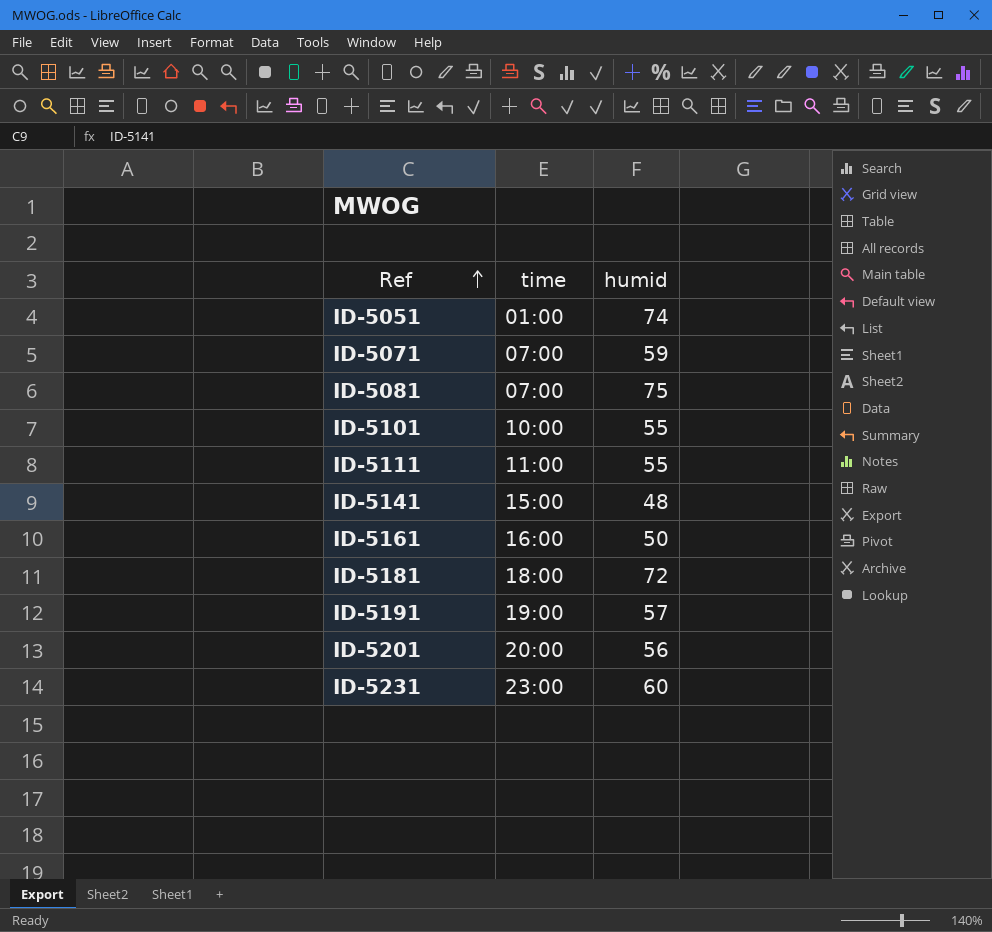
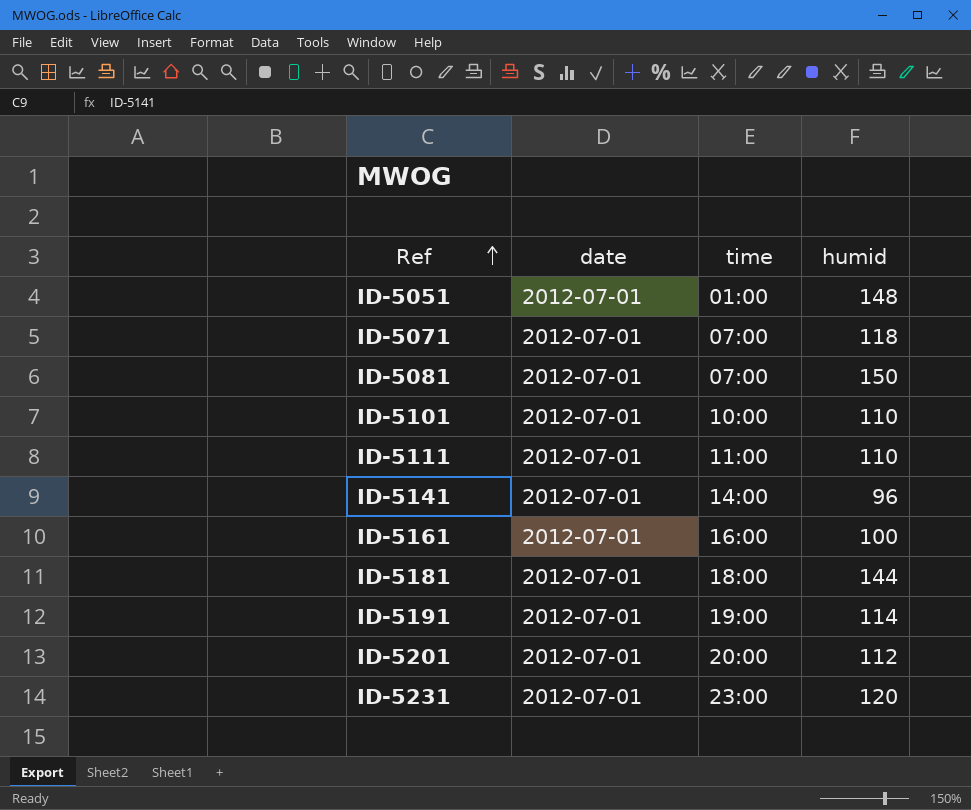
column date | position: none -> 2
ID-5051 | humid: 74 -> 148
ID-5071 | humid: 59 -> 118
ID-5081 | humid: 75 -> 150
ID-5101 | humid: 55 -> 110
ID-5111 | humid: 55 -> 110
ID-5141 | time: 15:00 -> 14:00
ID-5141 | humid: 48 -> 96
ID-5161 | humid: 50 -> 100
ID-5181 | humid: 72 -> 144
ID-5191 | humid: 57 -> 114
ID-5201 | humid: 56 -> 112
ID-5231 | humid: 60 -> 120

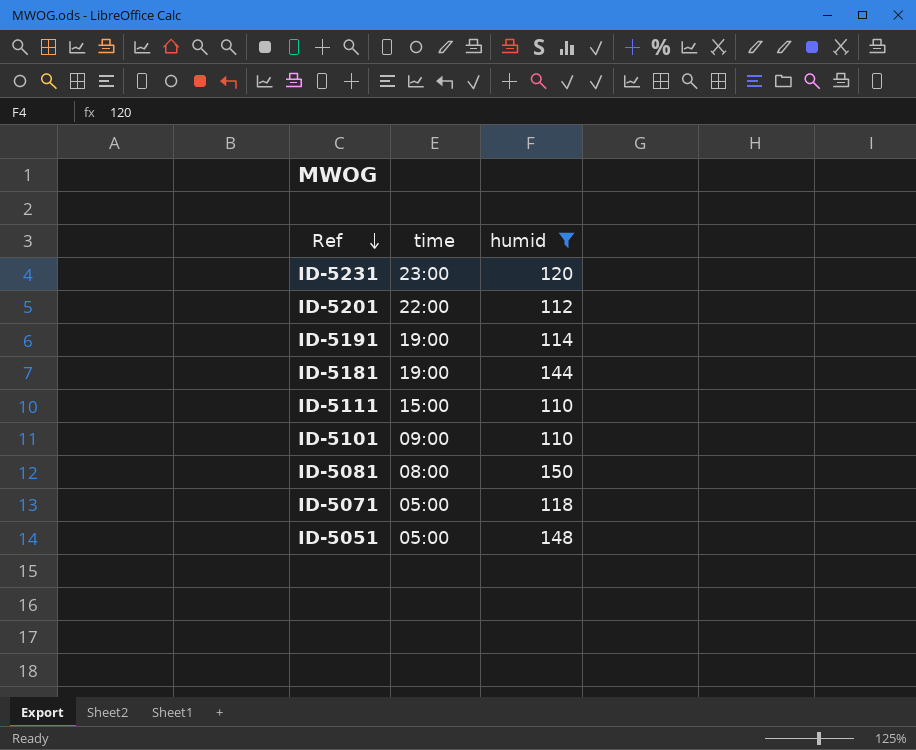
filter: none -> humid >= 110
row order: Ref ascending -> Ref descending
column date | position: 2 -> none
ID-5201 | time: 20:00 -> 22:00
ID-5181 | time: 18:00 -> 19:00
ID-5111 | time: 11:00 -> 15:00
ID-5101 | time: 10:00 -> 09:00
ID-5081 | time: 07:00 -> 08:00
ID-5071 | time: 07:00 -> 05:00
ID-5051 | time: 01:00 -> 05:00

